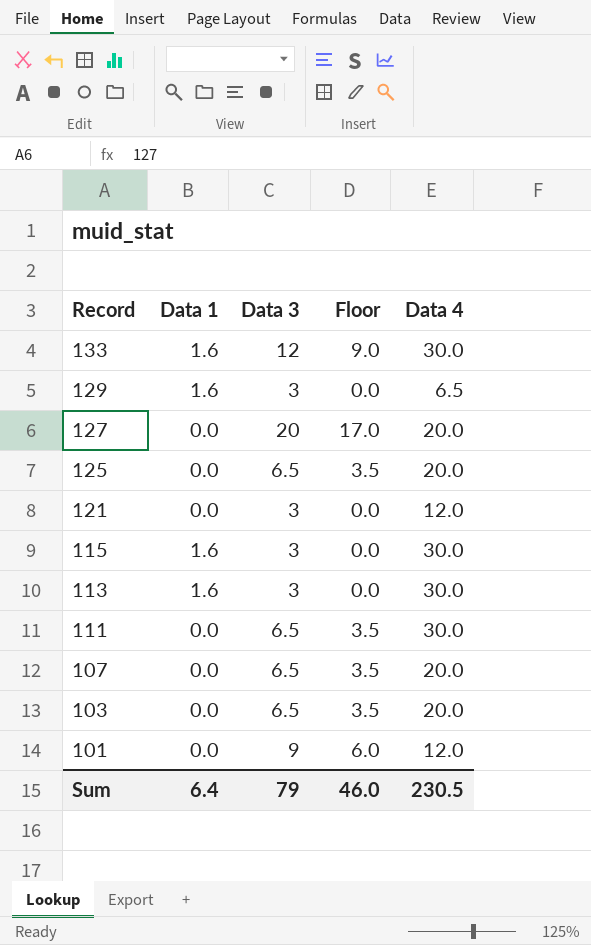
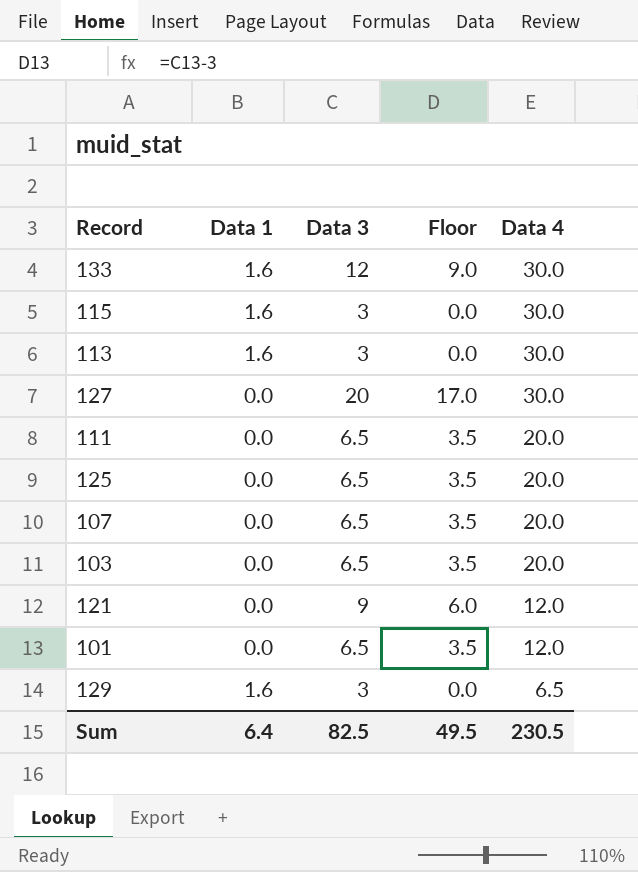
row order: Record descending -> Data 4 descending
127 | Data 4: 20.0 -> 30.0
111 | Data 4: 30.0 -> 20.0
121 | Data 3: 3 -> 9
121 | Floor: 0.0 -> 6.0
101 | Data 3: 9 -> 6.5
101 | Floor: 6.0 -> 3.5
Sum | Data 3: 79 -> 82.5
Sum | Floor: 46.0 -> 49.5

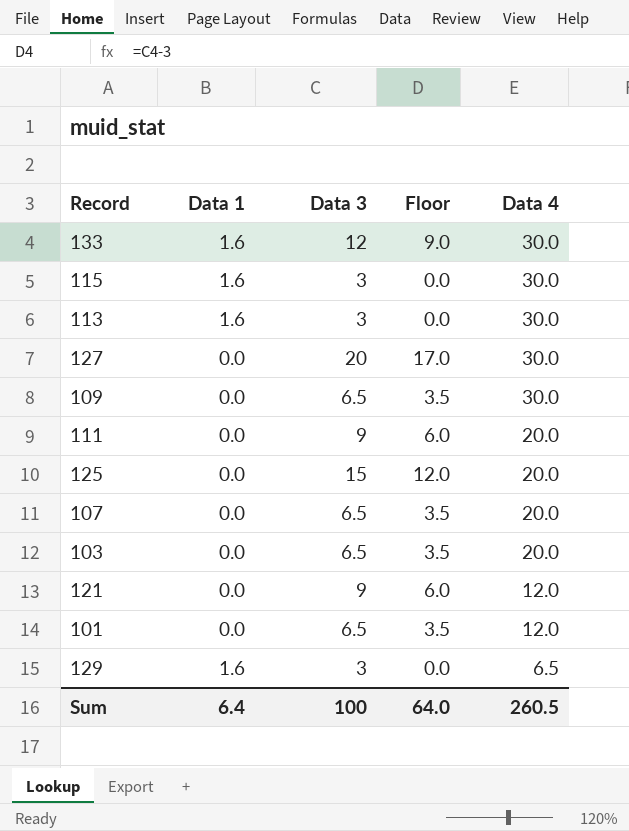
row 109: none -> 0.0 | 6.5 | 3.5 | 30.0
111 | Data 3: 6.5 -> 9
111 | Floor: 3.5 -> 6.0
125 | Data 3: 6.5 -> 15
125 | Floor: 3.5 -> 12.0
Sum | Data 3: 82.5 -> 100
Sum | Floor: 49.5 -> 64.0
Sum | Data 4: 230.5 -> 260.5

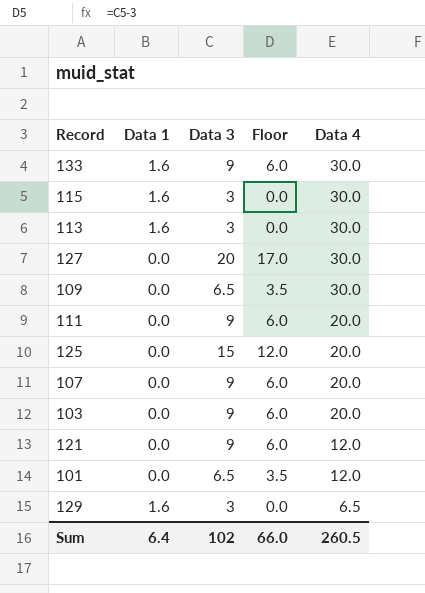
133 | Data 3: 12 -> 9
133 | Floor: 9.0 -> 6.0
107 | Data 3: 6.5 -> 9
107 | Floor: 3.5 -> 6.0
103 | Data 3: 6.5 -> 9
103 | Floor: 3.5 -> 6.0
Sum | Data 3: 100 -> 102
Sum | Floor: 64.0 -> 66.0

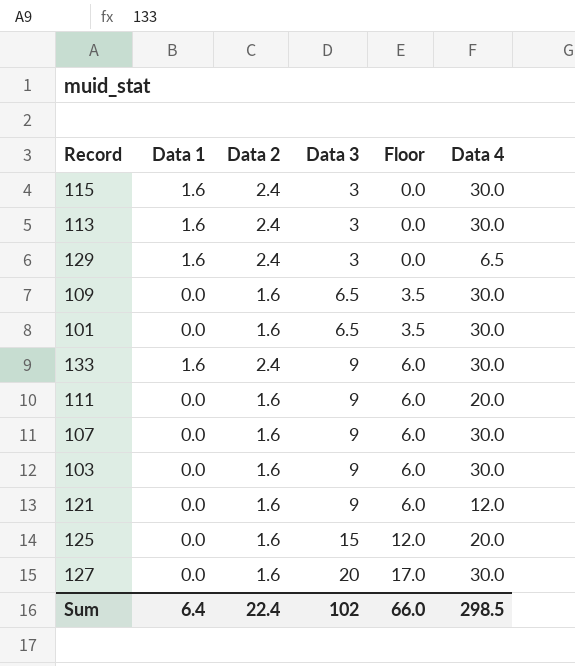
row order: Data 4 descending -> Data 3 ascending
column Data 2 | position: none -> 3
101 | Data 4: 12.0 -> 30.0
107 | Data 4: 20.0 -> 30.0
103 | Data 4: 20.0 -> 30.0
Sum | Data 4: 260.5 -> 298.5

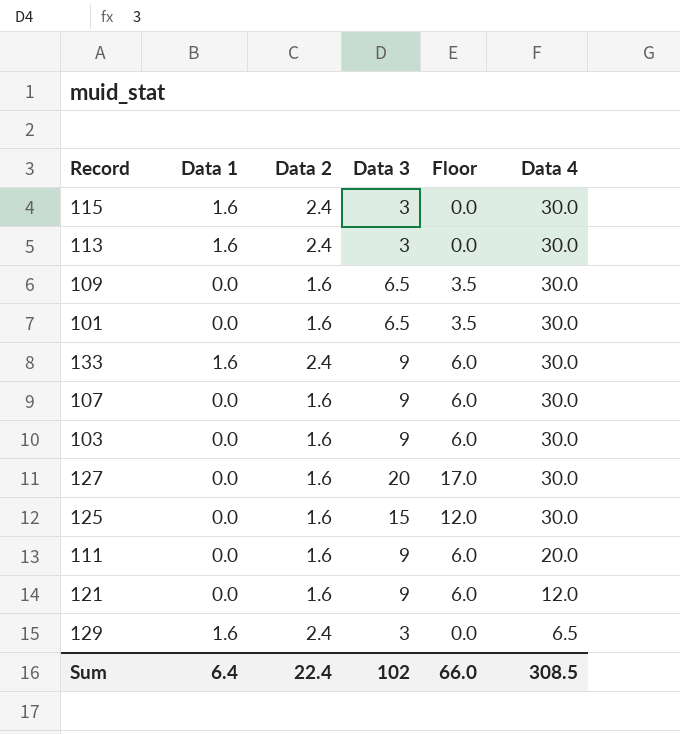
row order: Data 3 ascending -> Data 4 descending
125 | Data 4: 20.0 -> 30.0
Sum | Data 4: 298.5 -> 308.5

